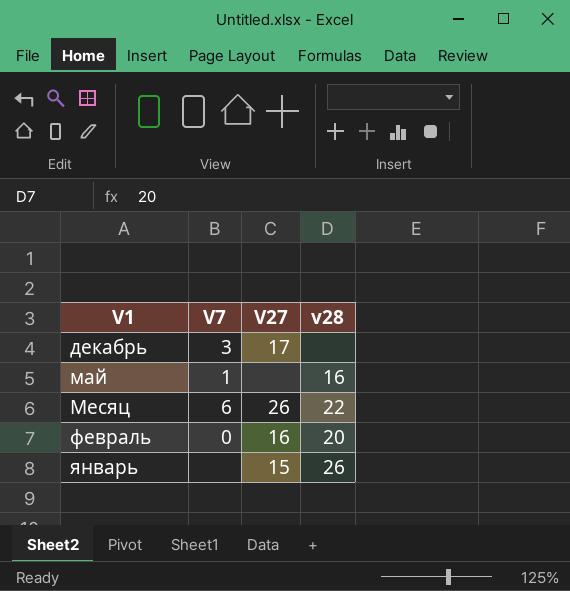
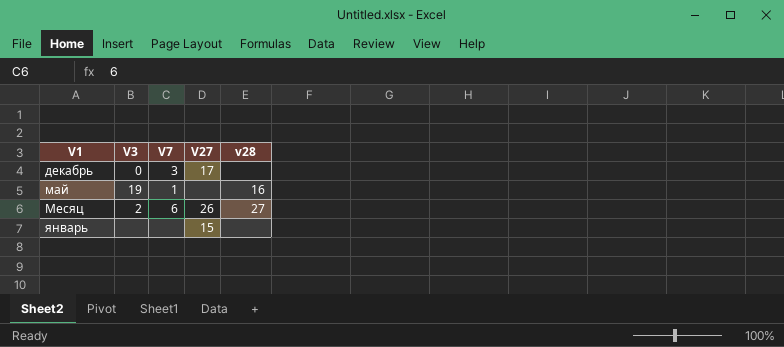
column V3 | position: none -> 2
row февраль: 0 | 16 | 20 -> none
Месяц | v28: 22 -> 27
январь | v28: 26 -> none

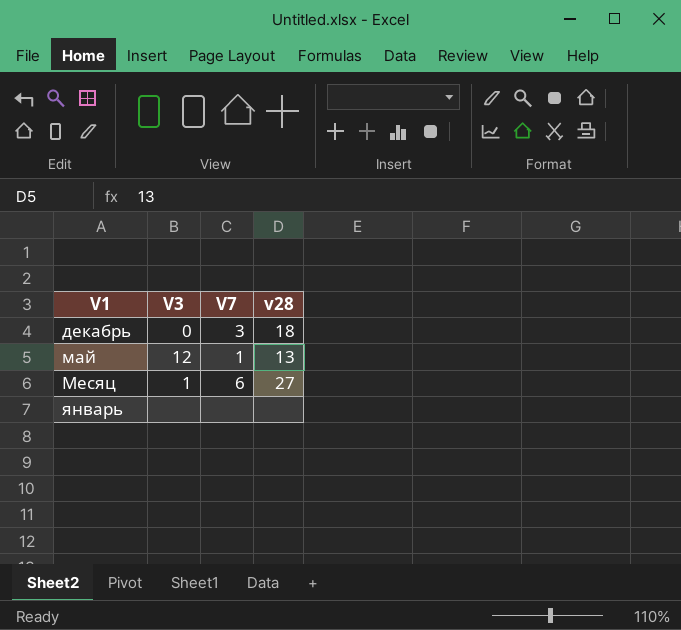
column V27 | position: 4 -> none
декабрь | v28: none -> 18
май | V3: 19 -> 12
май | v28: 16 -> 13
Месяц | V3: 2 -> 1

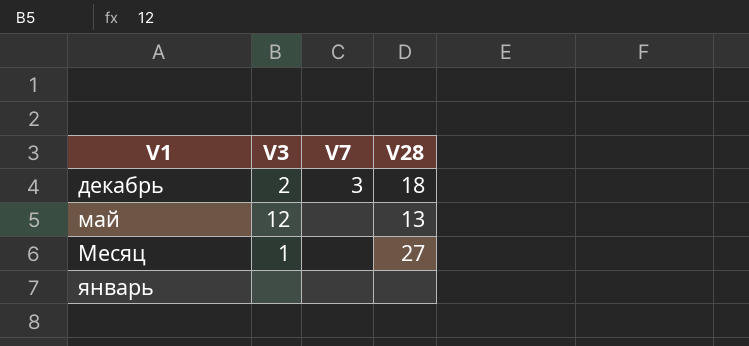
column name: v28 -> V28
декабрь | V3: 0 -> 2
май | V7: 1 -> none
Месяц | V7: 6 -> none

